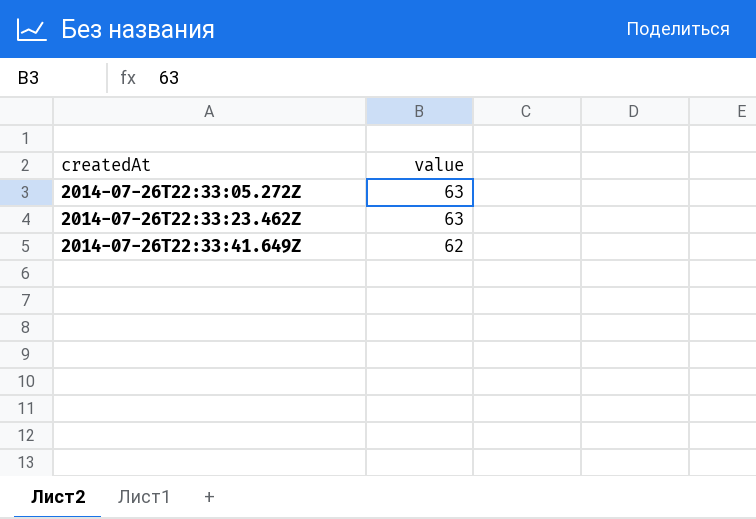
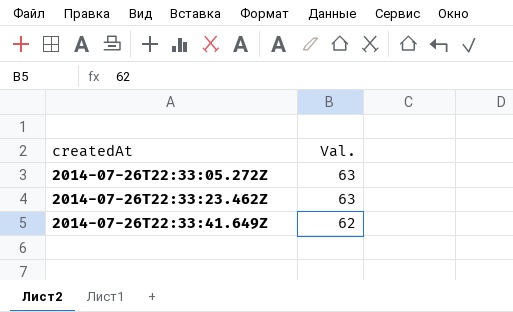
column name: value -> Val.

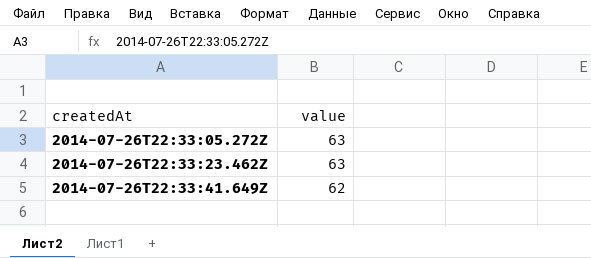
column name: Val. -> value

